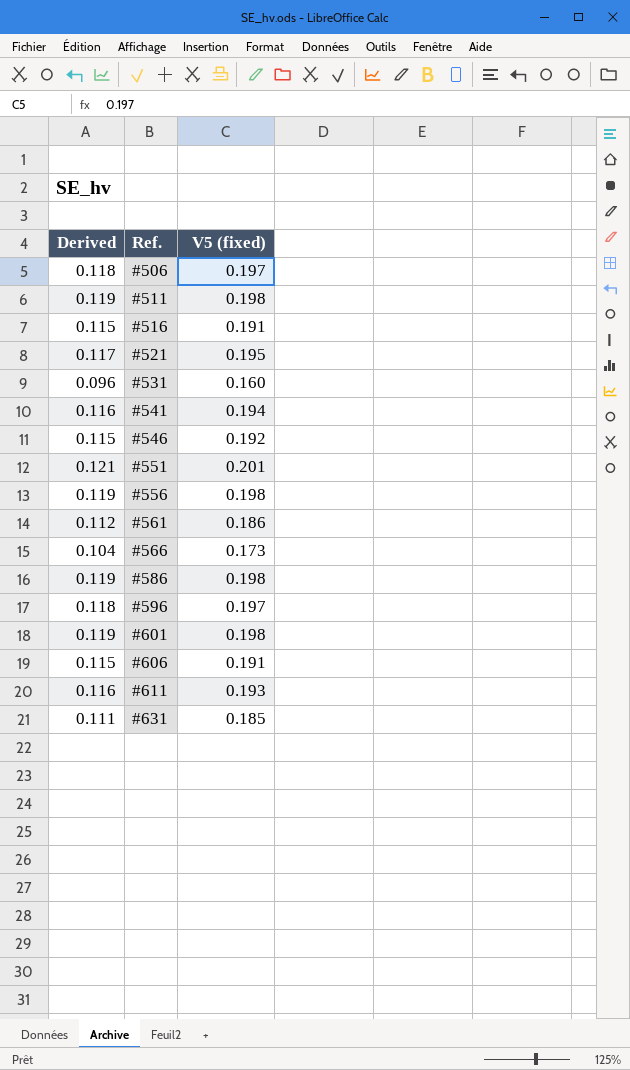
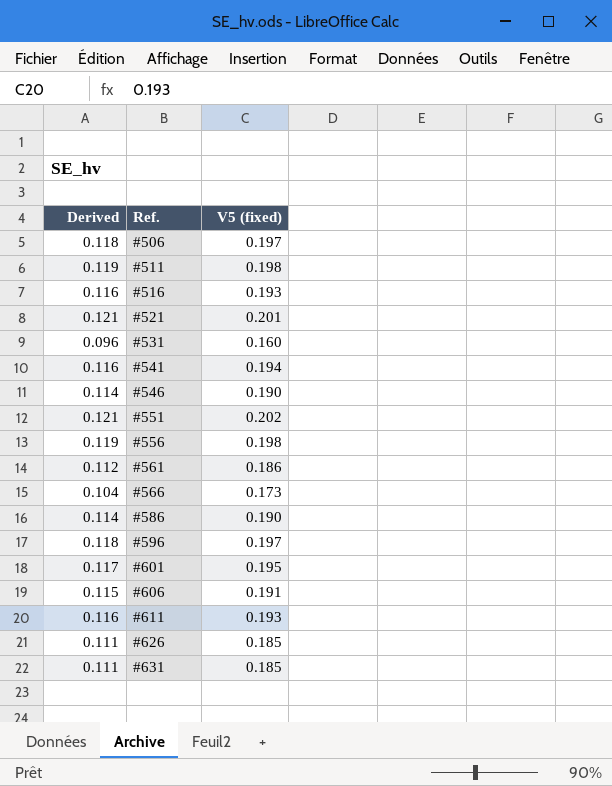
#516 | Derived: 0.115 -> 0.116
#516 | V5 (fixed): 0.191 -> 0.193
#521 | Derived: 0.117 -> 0.121
#521 | V5 (fixed): 0.195 -> 0.201
#546 | Derived: 0.115 -> 0.114
#546 | V5 (fixed): 0.192 -> 0.190
#551 | V5 (fixed): 0.201 -> 0.202
#586 | Derived: 0.119 -> 0.114
#586 | V5 (fixed): 0.198 -> 0.190
#601 | Derived: 0.119 -> 0.117
#601 | V5 (fixed): 0.198 -> 0.195
row #626: none -> 0.111 | 0.185

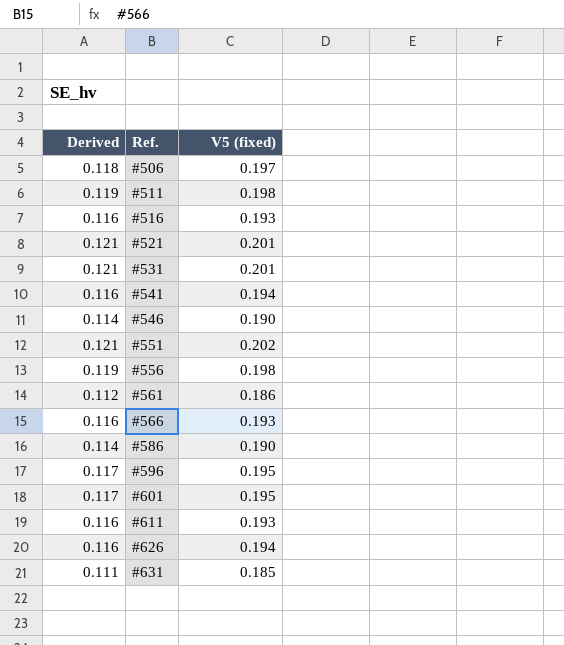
row #606: 0.115 | 0.191 -> none
#531 | Derived: 0.096 -> 0.121
#531 | V5 (fixed): 0.160 -> 0.201
#566 | Derived: 0.104 -> 0.116
#566 | V5 (fixed): 0.173 -> 0.193
#596 | Derived: 0.118 -> 0.117
#596 | V5 (fixed): 0.197 -> 0.195
#626 | Derived: 0.111 -> 0.116
#626 | V5 (fixed): 0.185 -> 0.194

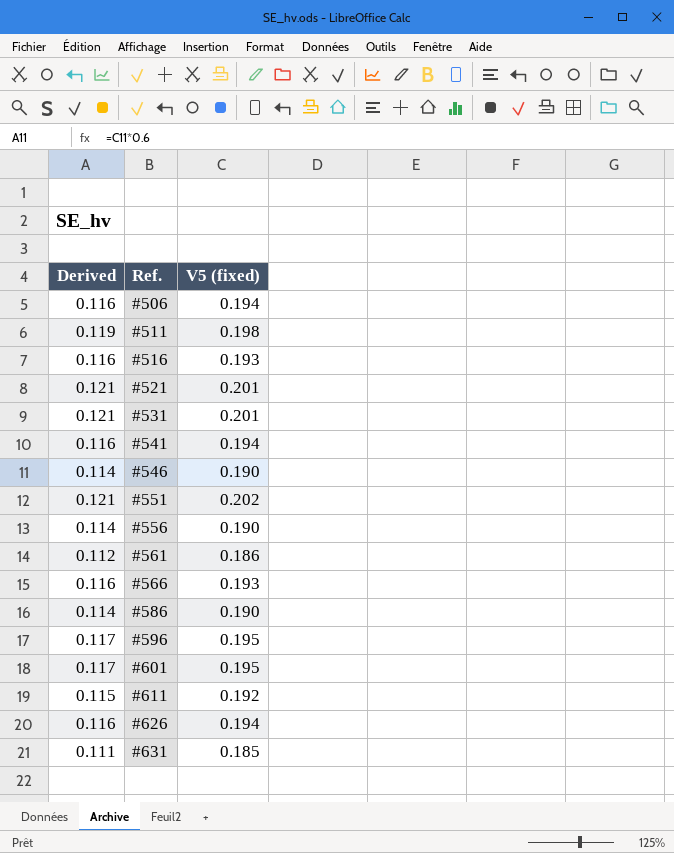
#506 | Derived: 0.118 -> 0.116
#506 | V5 (fixed): 0.197 -> 0.194
#556 | Derived: 0.119 -> 0.114
#556 | V5 (fixed): 0.198 -> 0.190
#611 | Derived: 0.116 -> 0.115
#611 | V5 (fixed): 0.193 -> 0.192

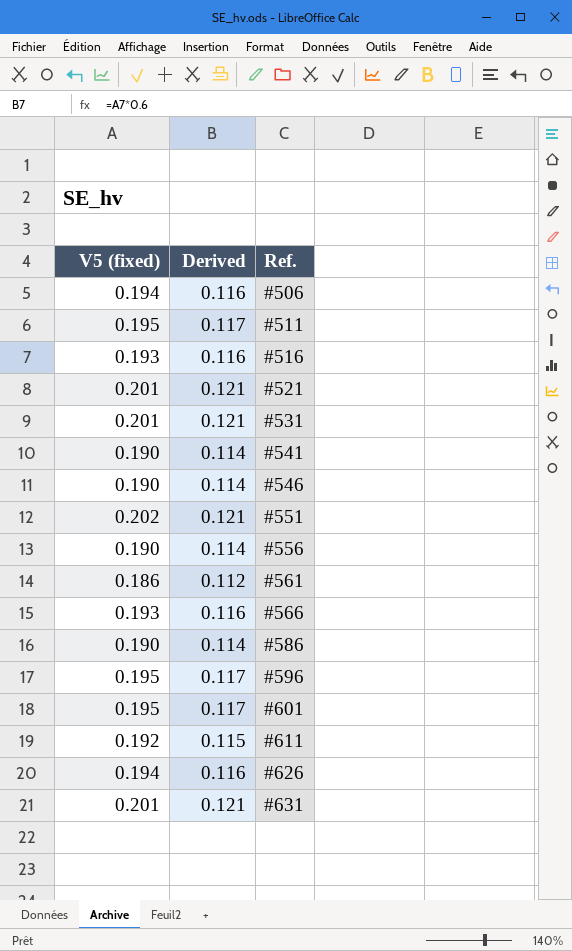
column V5 (fixed) | position: 3 -> 1
#511 | V5 (fixed): 0.198 -> 0.195
#511 | Derived: 0.119 -> 0.117
#541 | V5 (fixed): 0.194 -> 0.190
#541 | Derived: 0.116 -> 0.114
#631 | V5 (fixed): 0.185 -> 0.201
#631 | Derived: 0.111 -> 0.121

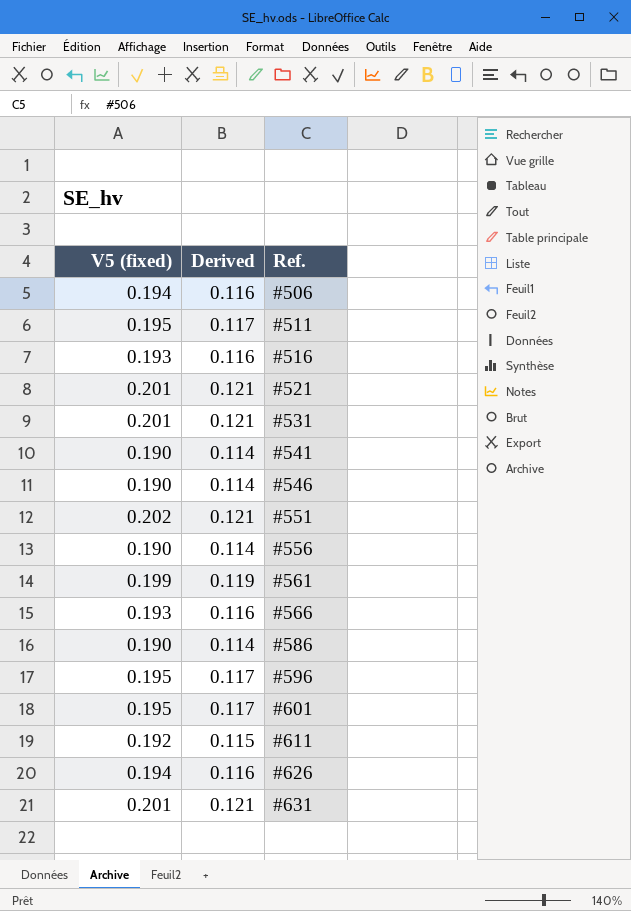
#561 | V5 (fixed): 0.186 -> 0.199
#561 | Derived: 0.112 -> 0.119

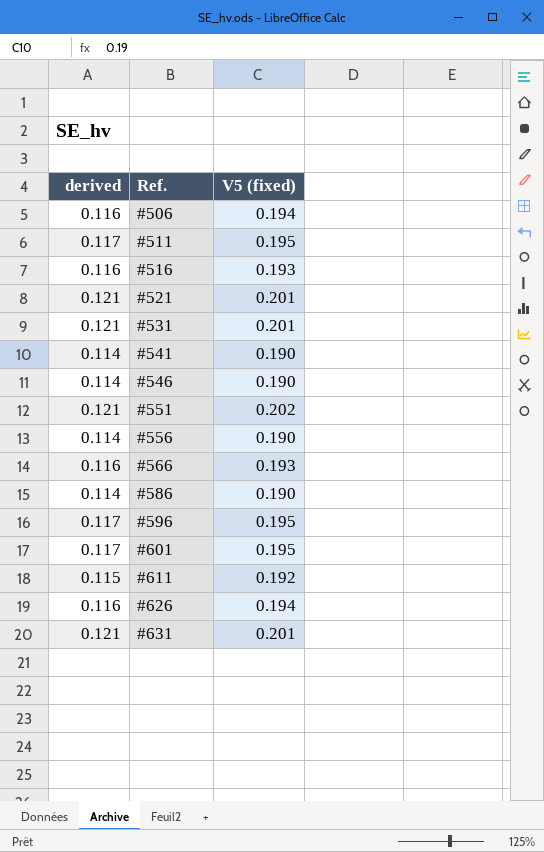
column name: Derived -> derived
column V5 (fixed) | position: 1 -> 3
row #561: 0.199 | 0.119 -> none

